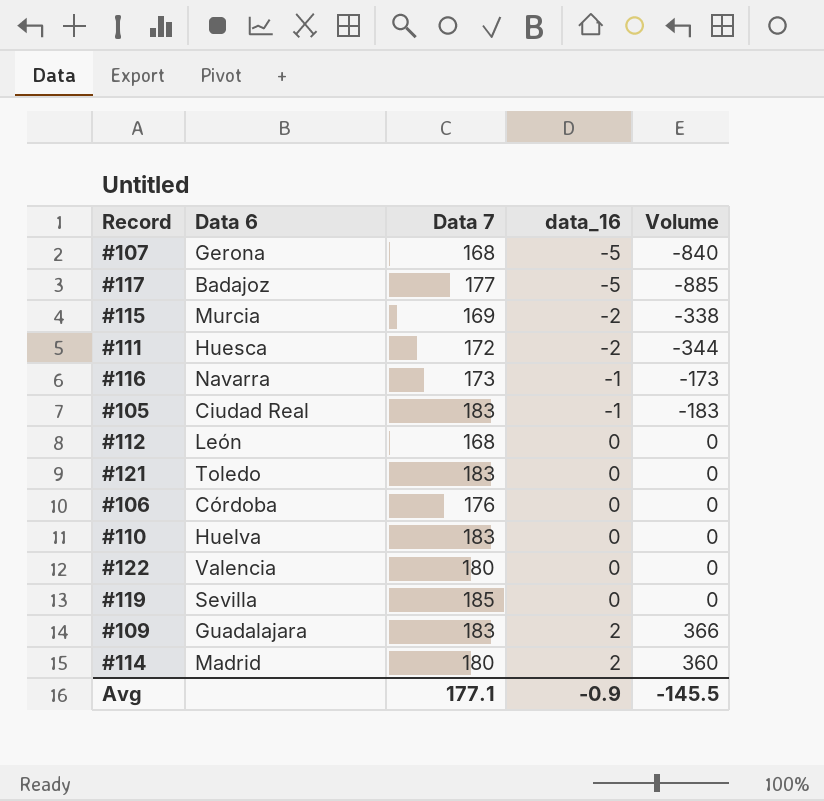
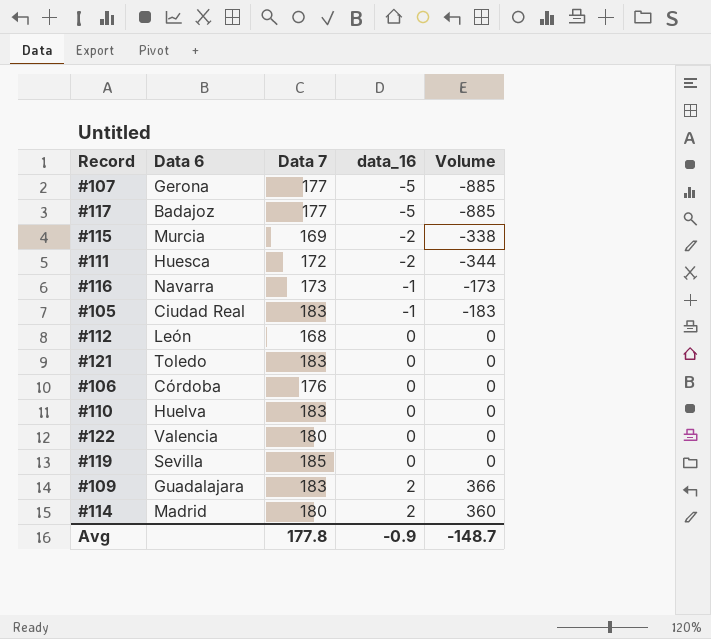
#107 | Data 7: 168 -> 177
#107 | Volume: -840 -> -885
Avg | Data 7: 177.1 -> 177.8
Avg | Volume: -145.5 -> -148.7

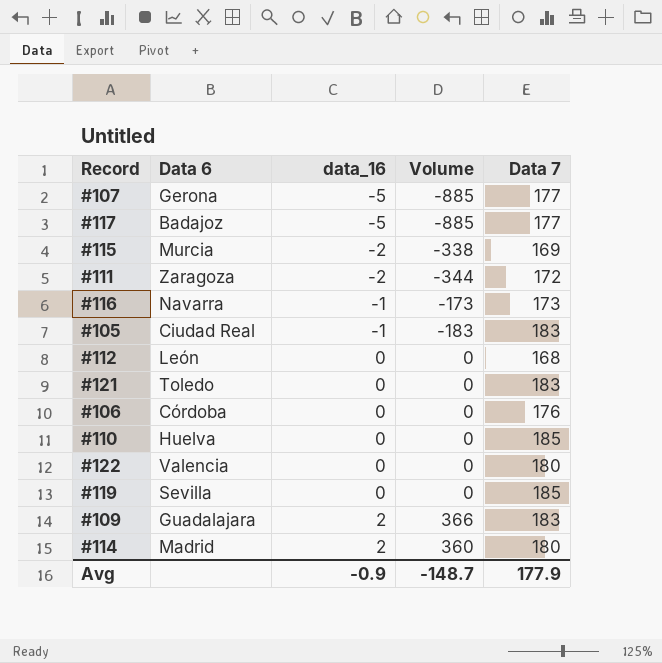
column Data 7 | position: 3 -> 5
#111 | Data 6: Huesca -> Zaragoza
#110 | Data 7: 183 -> 185
Avg | Data 7: 177.8 -> 177.9

